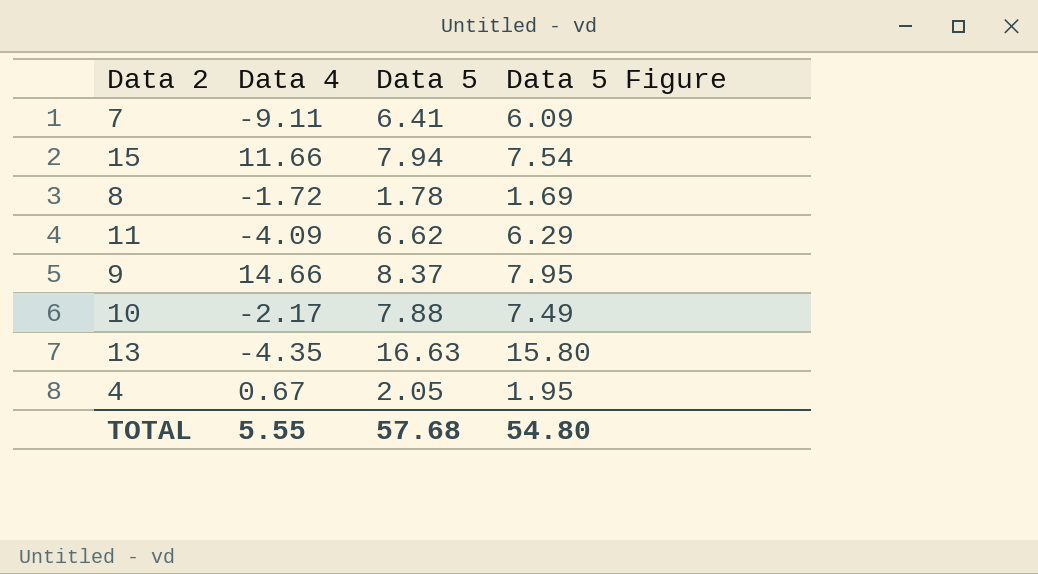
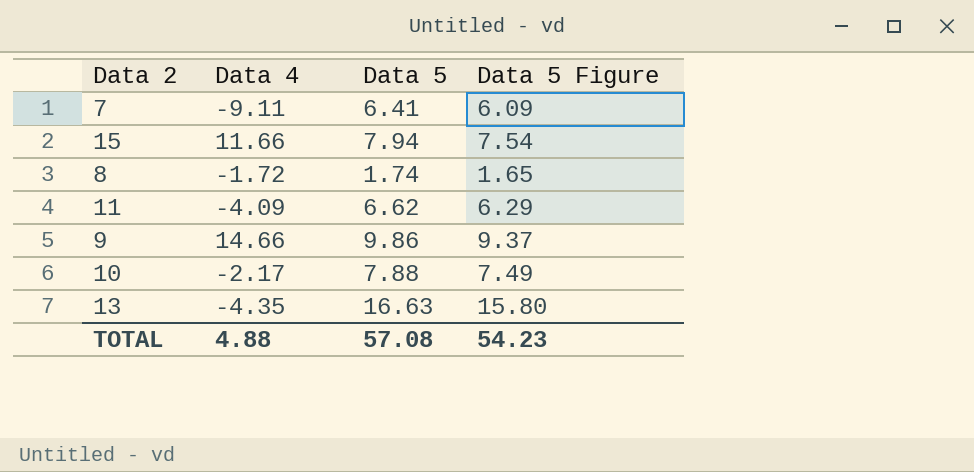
row 4: 0.67 | 2.05 | 1.95 -> none
8 | Data 5: 1.78 -> 1.74
8 | Data 5 Figure: 1.69 -> 1.65
9 | Data 5: 8.37 -> 9.86
9 | Data 5 Figure: 7.95 -> 9.37
TOTAL | Data 4: 5.55 -> 4.88
TOTAL | Data 5: 57.68 -> 57.08
TOTAL | Data 5 Figure: 54.80 -> 54.23

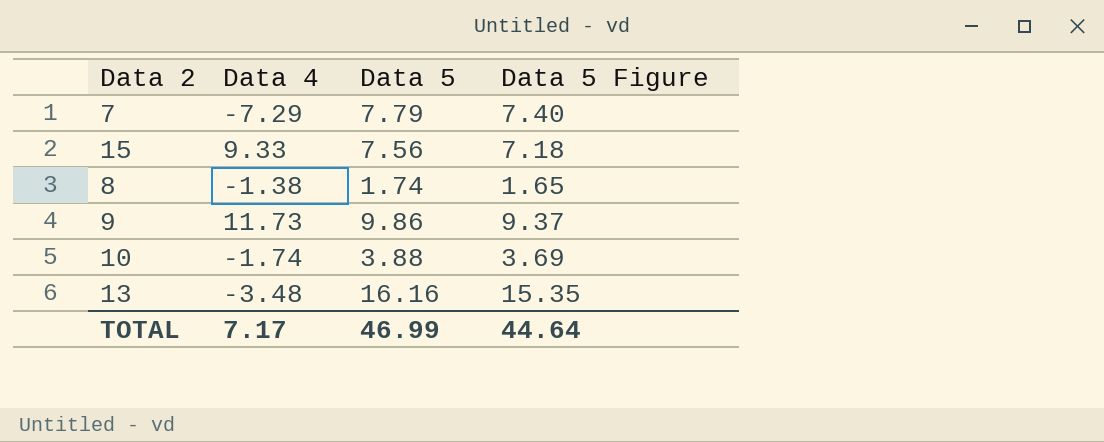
row 11: -4.09 | 6.62 | 6.29 -> none
7 | Data 4: -9.11 -> -7.29
7 | Data 5: 6.41 -> 7.79
7 | Data 5 Figure: 6.09 -> 7.40
15 | Data 4: 11.66 -> 9.33
15 | Data 5: 7.94 -> 7.56
15 | Data 5 Figure: 7.54 -> 7.18
8 | Data 4: -1.72 -> -1.38
9 | Data 4: 14.66 -> 11.73
10 | Data 4: -2.17 -> -1.74
10 | Data 5: 7.88 -> 3.88
10 | Data 5 Figure: 7.49 -> 3.69
13 | Data 4: -4.35 -> -3.48
13 | Data 5: 16.63 -> 16.16
13 | Data 5 Figure: 15.80 -> 15.35
TOTAL | Data 4: 4.88 -> 7.17
TOTAL | Data 5: 57.08 -> 46.99
TOTAL | Data 5 Figure: 54.23 -> 44.64

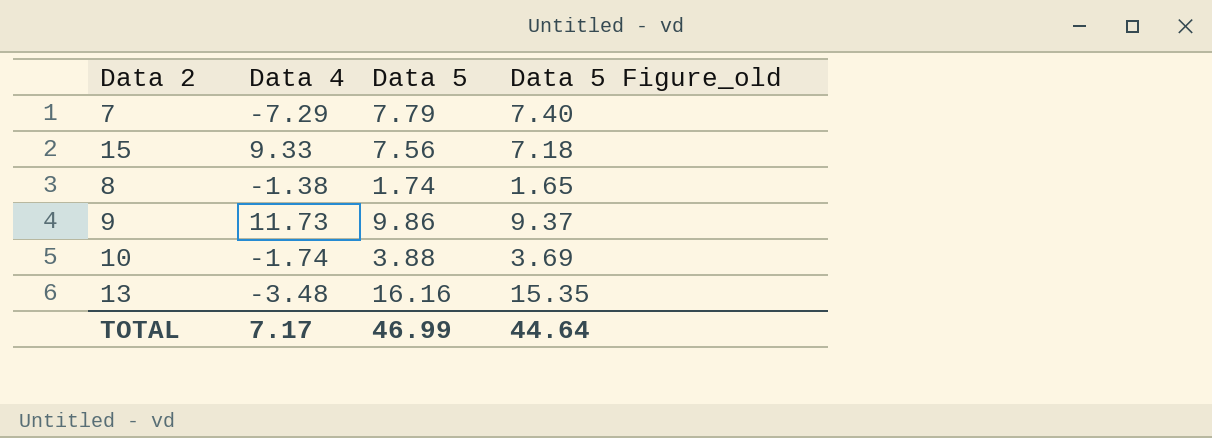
column name: Data 5 Figure -> Data 5 Figure_old

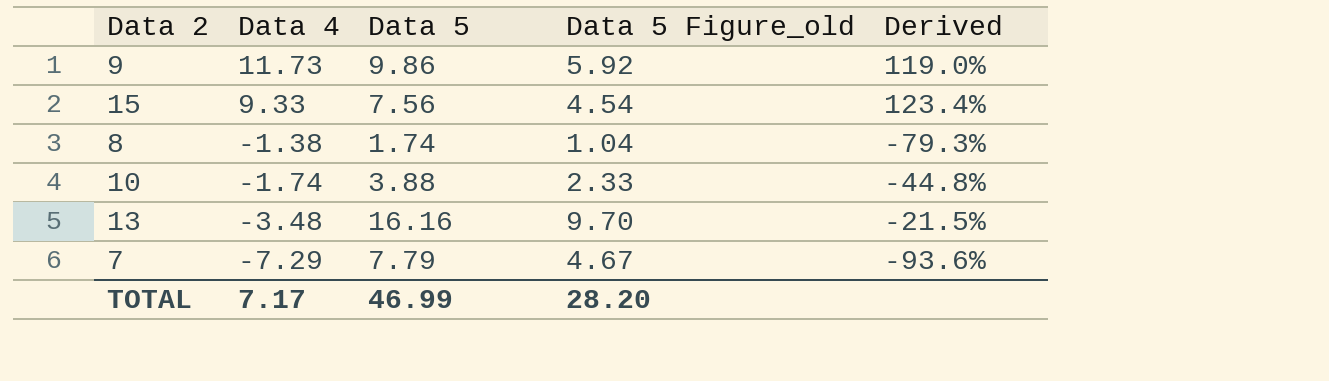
row order: none -> Data 4 descending
column Data 5 Figure_old | formula: [Data 5] * 0.95 -> [Data 5] * 0.6
column Derived | formula: none -> [Data 4] / [Data 5]
TOTAL | Data 5 Figure_old: 44.64 -> 28.20

